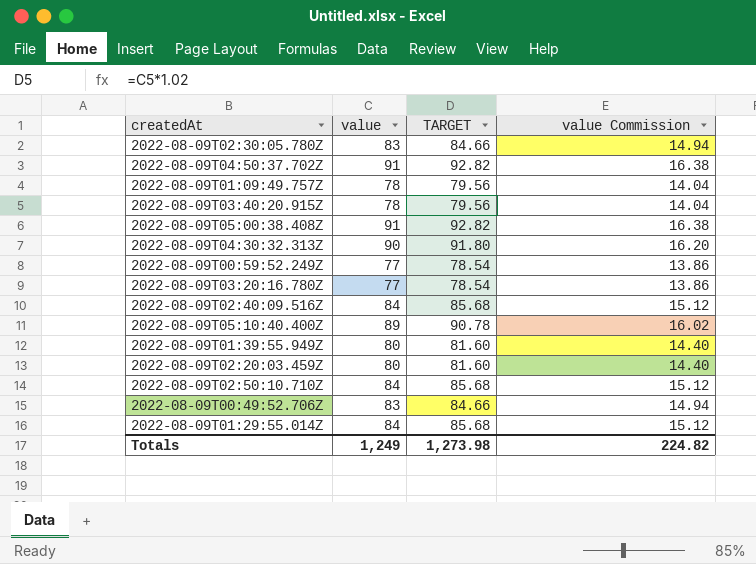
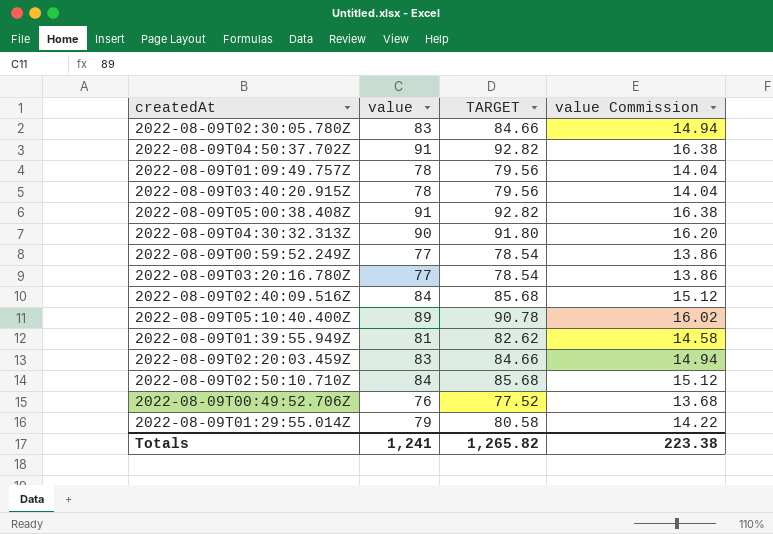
2022-08-09T01:39:55.949Z | value: 80 -> 81
2022-08-09T01:39:55.949Z | TARGET: 81.60 -> 82.62
2022-08-09T01:39:55.949Z | value Commission: 14.40 -> 14.58
2022-08-09T02:20:03.459Z | value: 80 -> 83
2022-08-09T02:20:03.459Z | TARGET: 81.60 -> 84.66
2022-08-09T02:20:03.459Z | value Commission: 14.40 -> 14.94
2022-08-09T00:49:52.706Z | value: 83 -> 76
2022-08-09T00:49:52.706Z | TARGET: 84.66 -> 77.52
2022-08-09T00:49:52.706Z | value Commission: 14.94 -> 13.68
2022-08-09T01:29:55.014Z | value: 84 -> 79
2022-08-09T01:29:55.014Z | TARGET: 85.68 -> 80.58
2022-08-09T01:29:55.014Z | value Commission: 15.12 -> 14.22
Totals | value: 1,249 -> 1,241
Totals | TARGET: 1,273.98 -> 1,265.82
Totals | value Commission: 224.82 -> 223.38

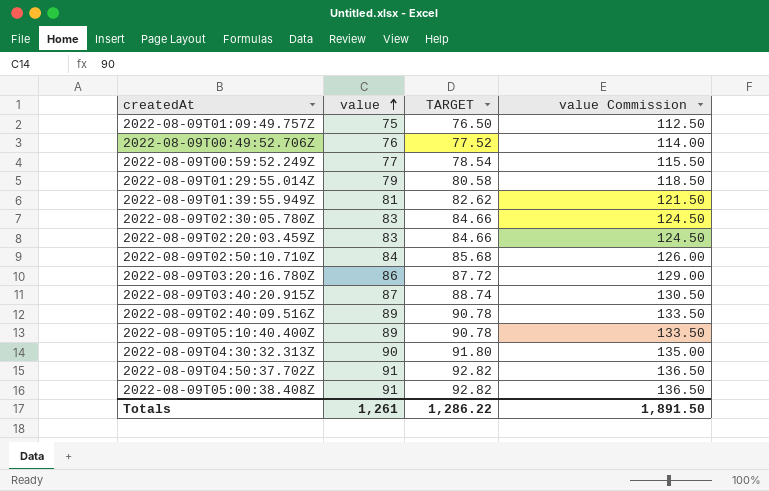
row order: none -> value ascending
column value Commission | formula: [value] * 0.18 -> [value] * 1.5
2022-08-09T01:09:49.757Z | value: 78 -> 75
2022-08-09T01:09:49.757Z | TARGET: 79.56 -> 76.50
2022-08-09T03:20:16.780Z | value: 77 -> 86
2022-08-09T03:20:16.780Z | TARGET: 78.54 -> 87.72
2022-08-09T03:40:20.915Z | value: 78 -> 87
2022-08-09T03:40:20.915Z | TARGET: 79.56 -> 88.74
2022-08-09T02:40:09.516Z | value: 84 -> 89
2022-08-09T02:40:09.516Z | TARGET: 85.68 -> 90.78
Totals | value: 1,241 -> 1,261
Totals | TARGET: 1,265.82 -> 1,286.22
Totals | value Commission: 223.38 -> 1,891.50

